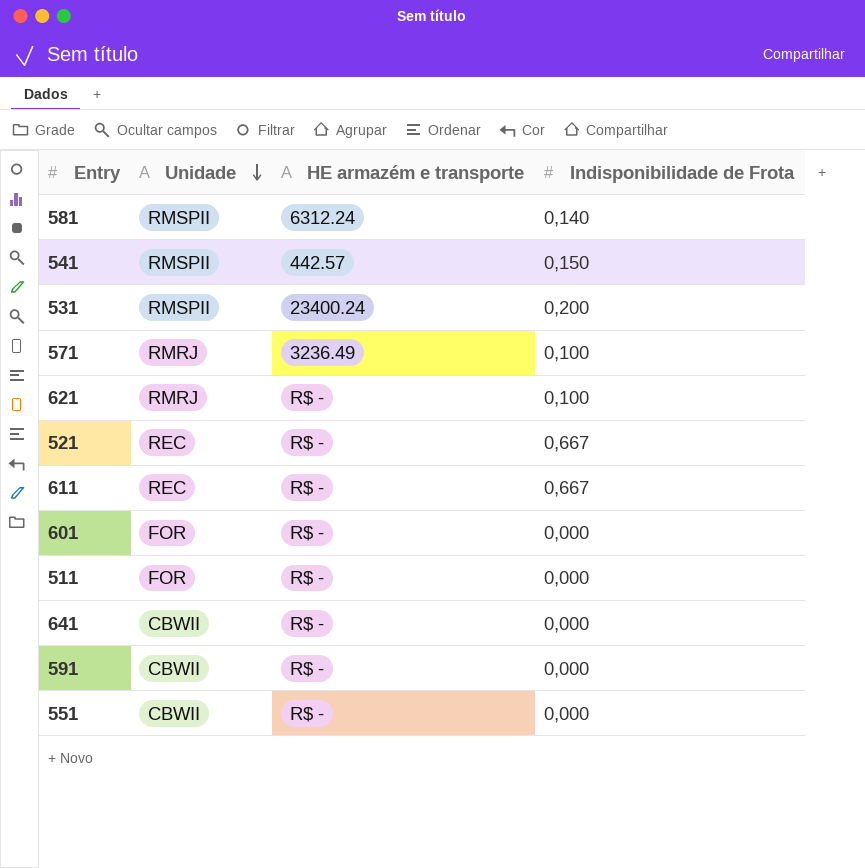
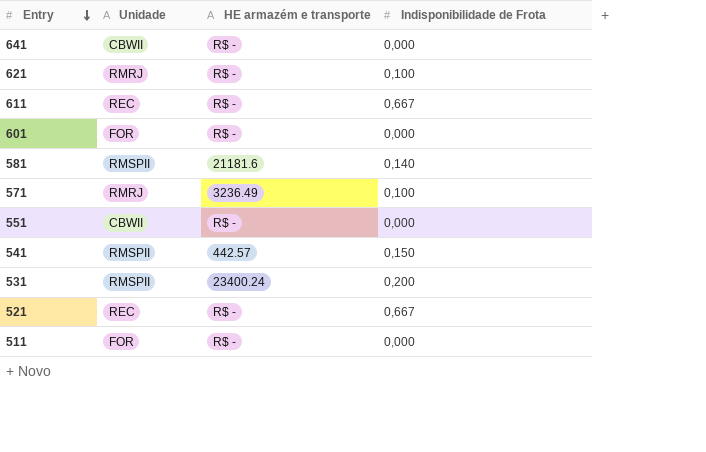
row order: Unidade descending -> Entry descending
row 591: CBWII | R$ - | 0,000 -> none
581 | HE armazém e transporte: 6312.24 -> 21181.6

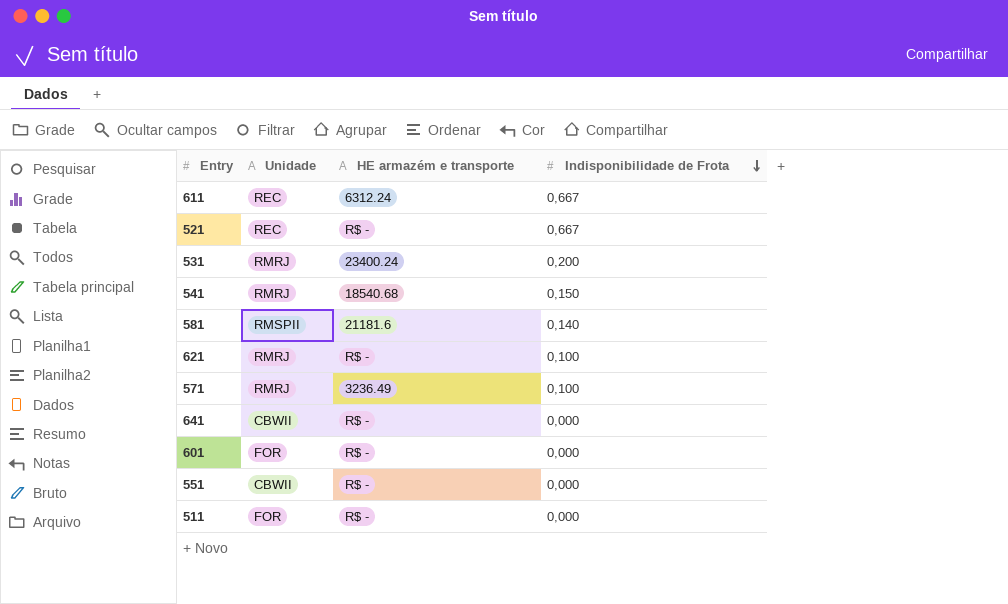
row order: Entry descending -> Indisponibilidade de Frota descending
611 | HE armazém e transporte: R$ - -> 6312.24
531 | Unidade: RMSPII -> RMRJ
541 | Unidade: RMSPII -> RMRJ
541 | HE armazém e transporte: 442.57 -> 18540.68

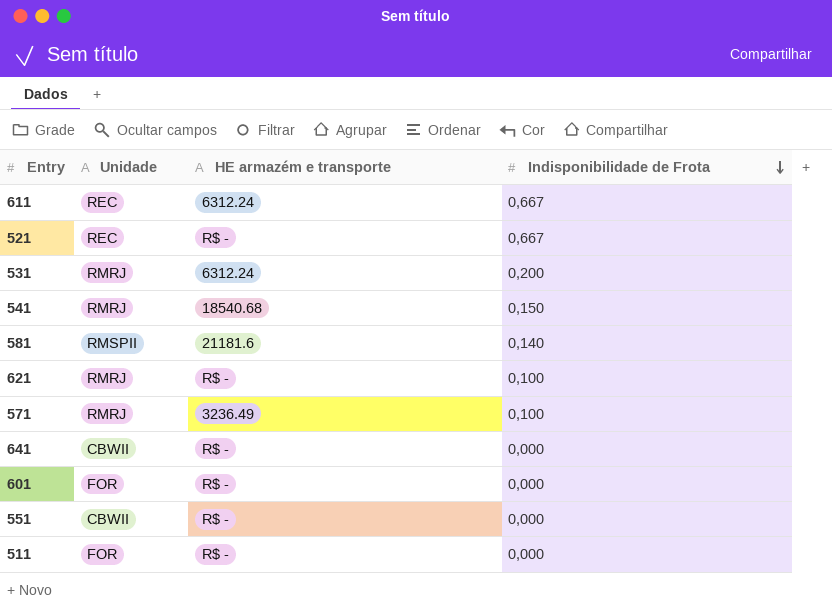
531 | HE armazém e transporte: 23400.24 -> 6312.24

